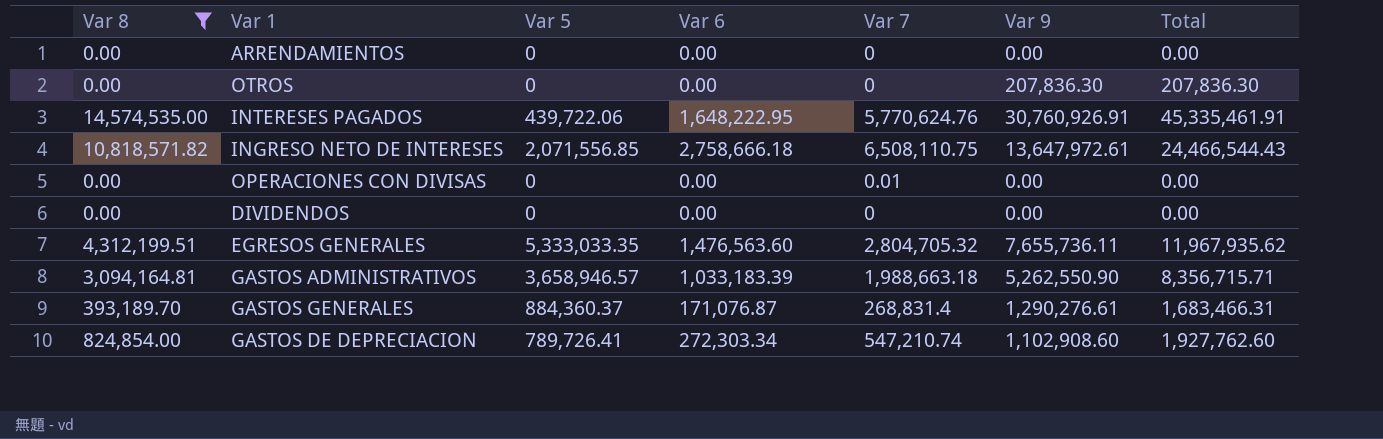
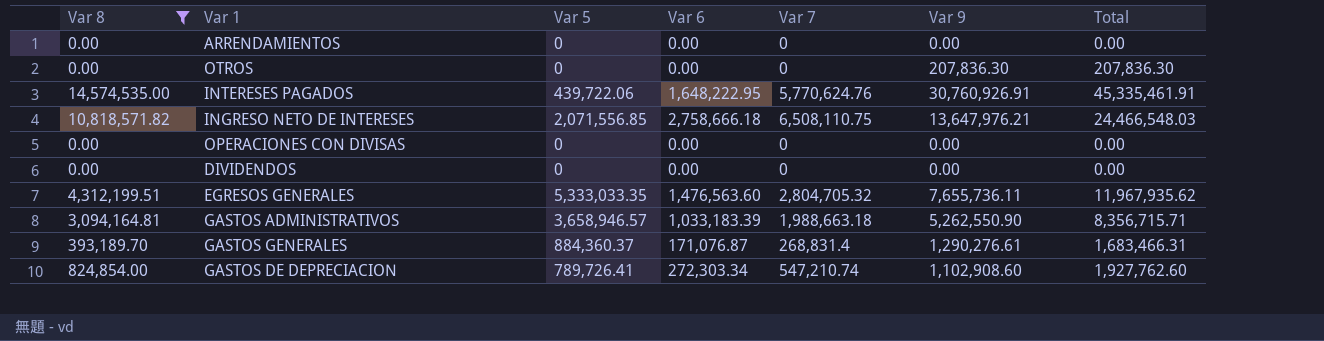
INGRESO NETO DE INTERESES | Var 9: 13,647,972.61 -> 13,647,976.21
INGRESO NETO DE INTERESES | Total: 24,466,544.43 -> 24,466,548.03
OPERACIONES CON DIVISAS | Var 7: 0.01 -> 0

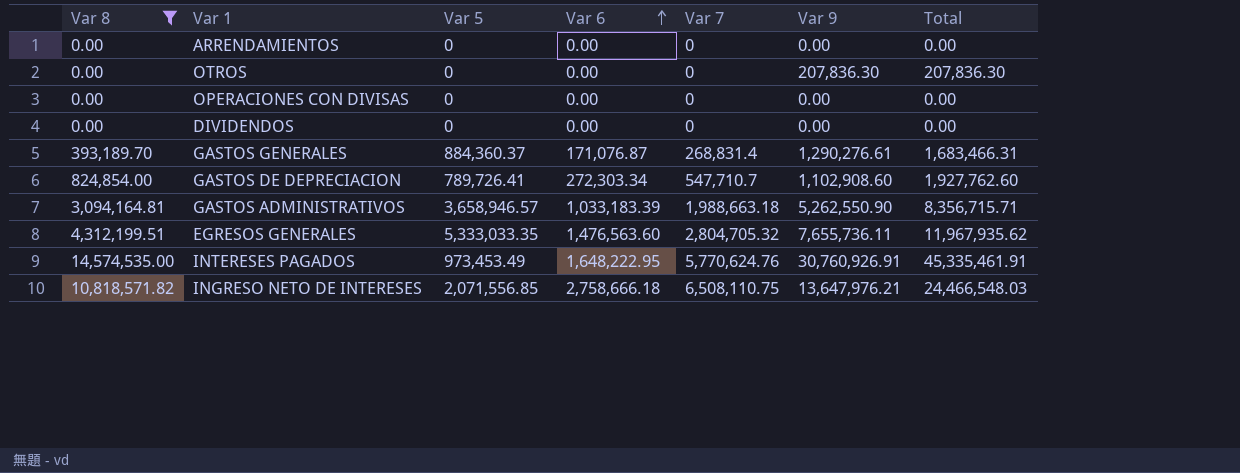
row order: none -> Var 6 ascending
GASTOS DE DEPRECIACION | Var 7: 547,210.74 -> 547,710.7
INTERESES PAGADOS | Var 5: 439,722.06 -> 973,453.49

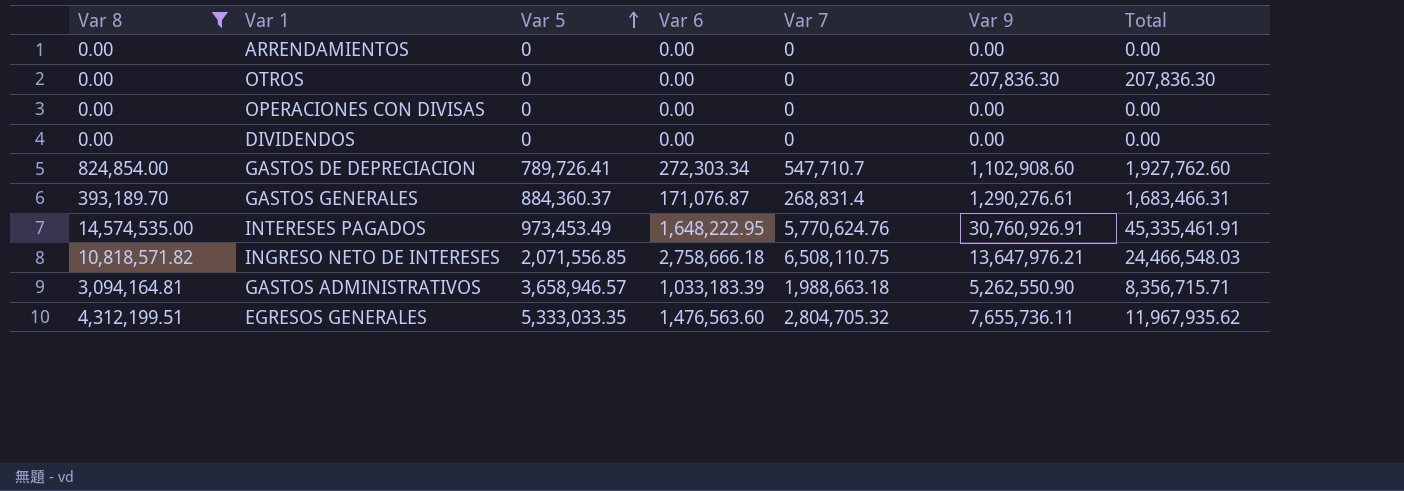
row order: Var 6 ascending -> Var 5 ascending

